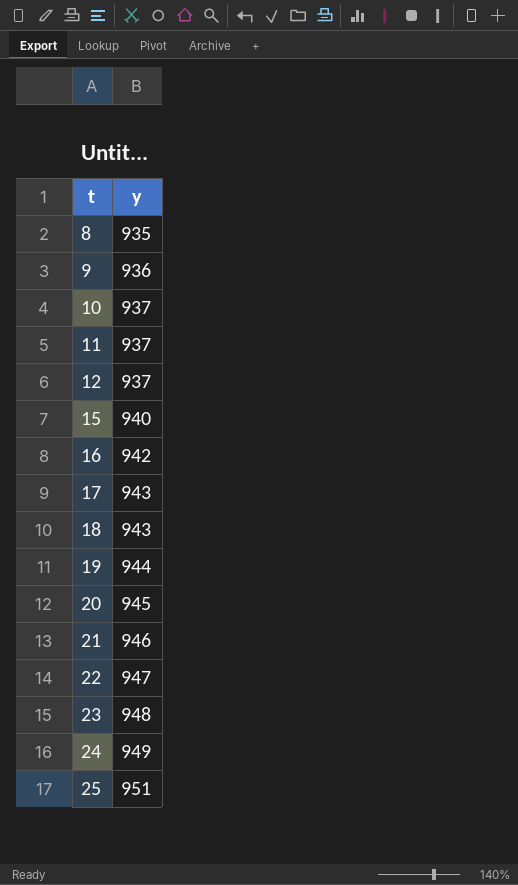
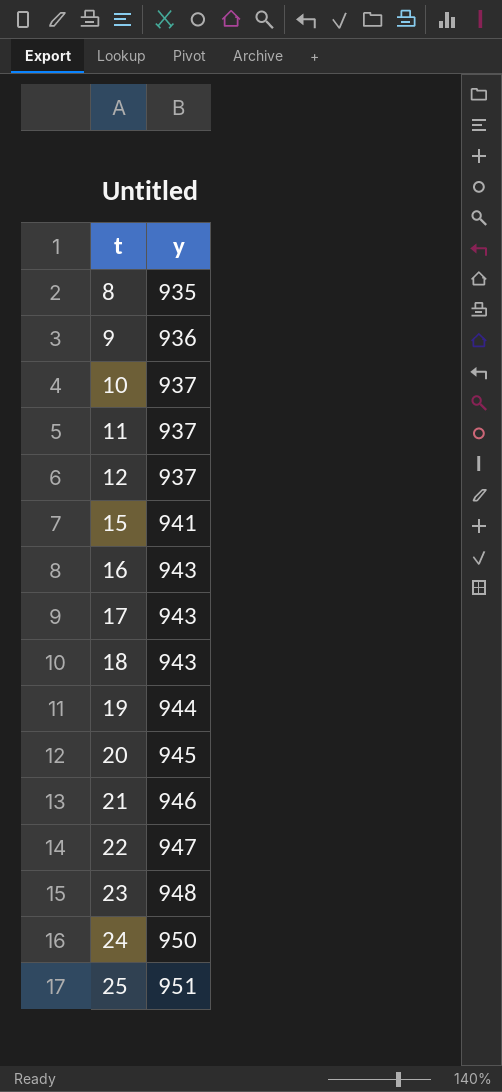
15 | y: 940 -> 941
16 | y: 942 -> 943
24 | y: 949 -> 950

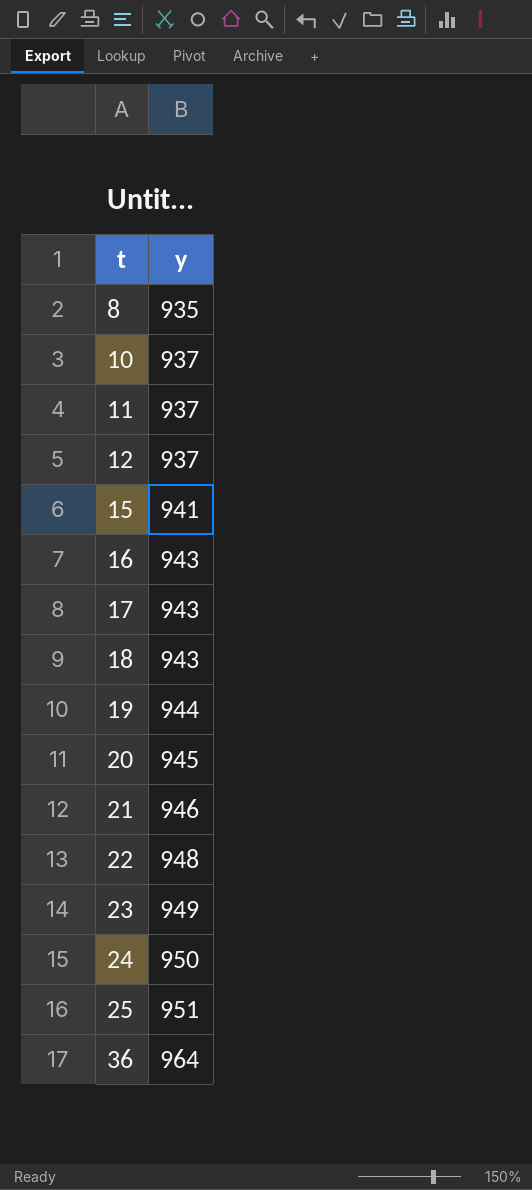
row 9: 936 -> none
22 | y: 947 -> 948
23 | y: 948 -> 949
row 36: none -> 964

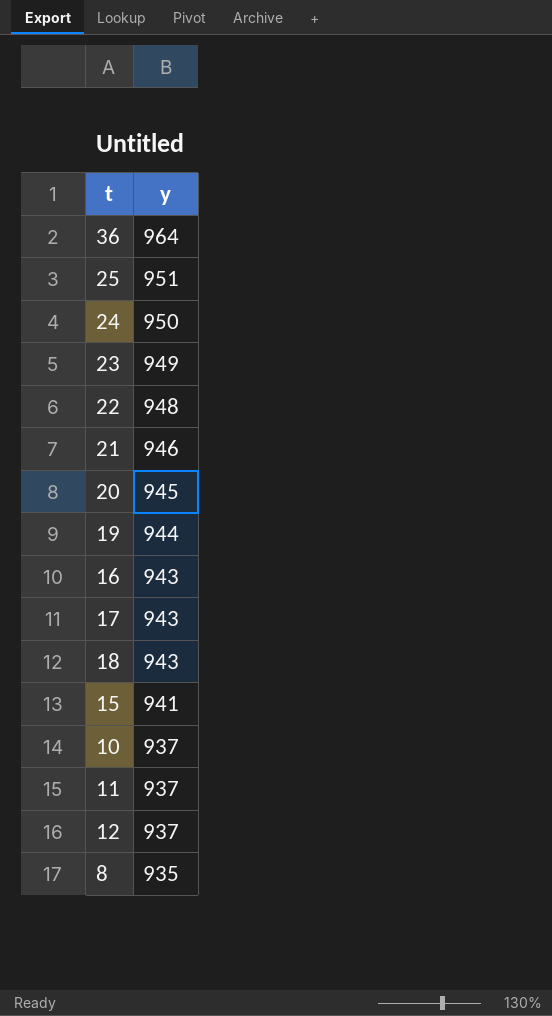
row order: t ascending -> y descending

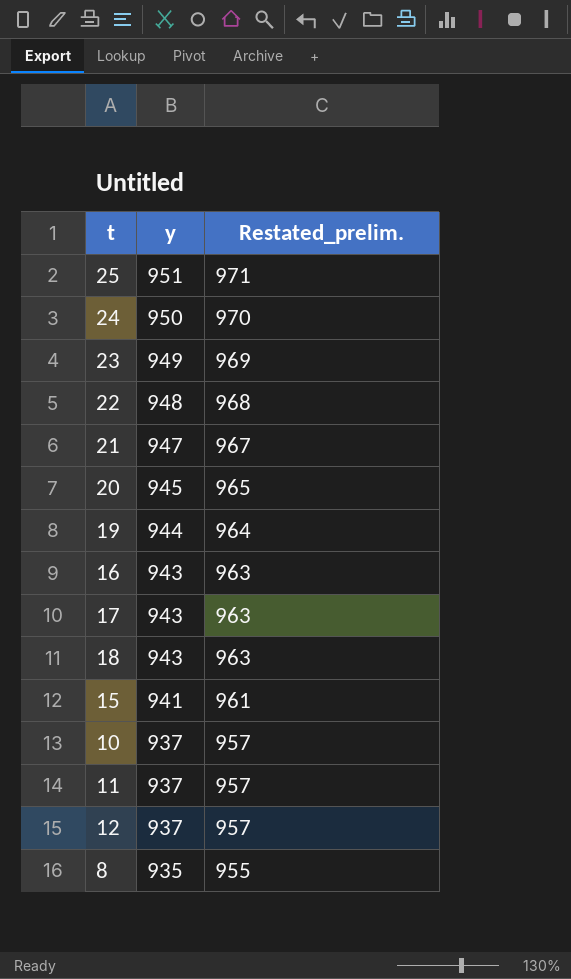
column Restated_prelim. | formula: none -> [y] + 20
row 36: 964 -> none
21 | y: 946 -> 947

